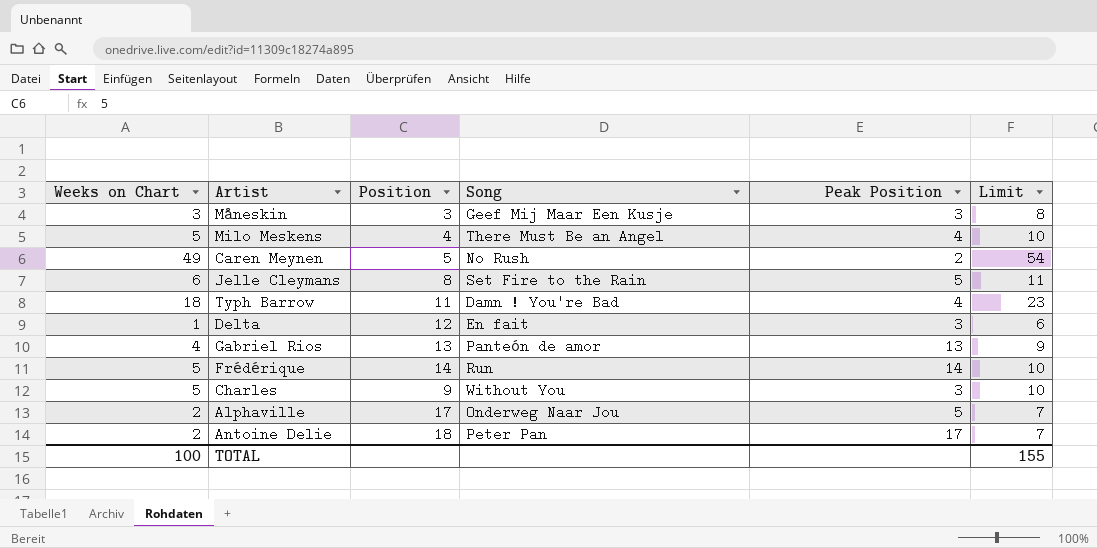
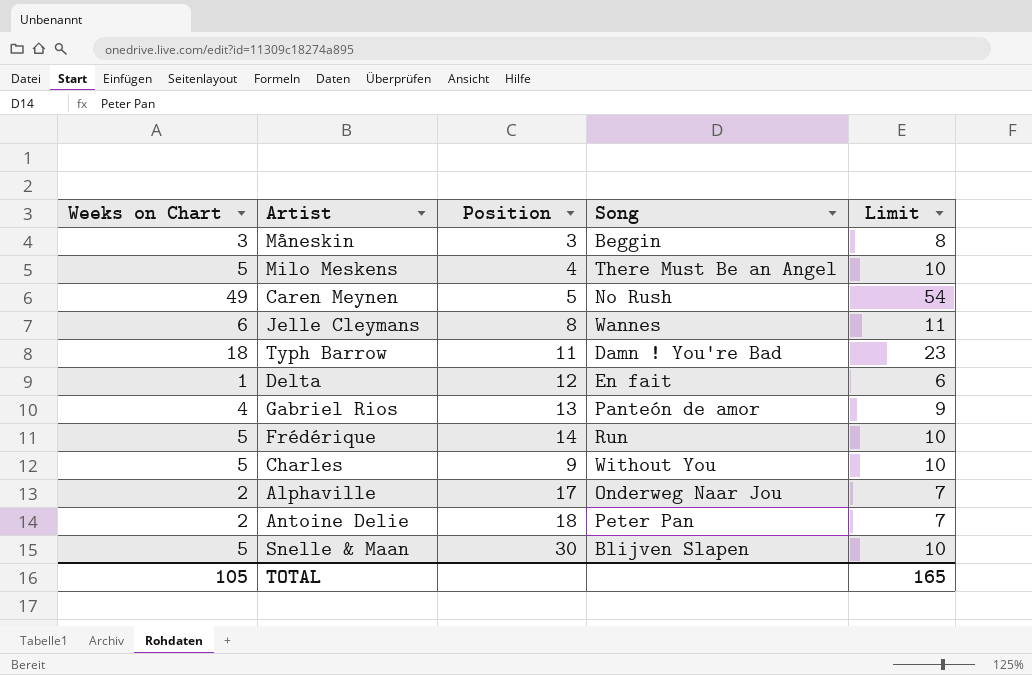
column Peak Position | position: 5 -> none
Måneskin | Song: Geef Mij Maar Een Kusje -> Beggin
Jelle Cleymans | Song: Set Fire to the Rain -> Wannes
row Snelle & Maan: none -> 5 | 30 | Blijven Slapen | 10
TOTAL | Weeks on Chart: 100 -> 105
TOTAL | Limit: 155 -> 165

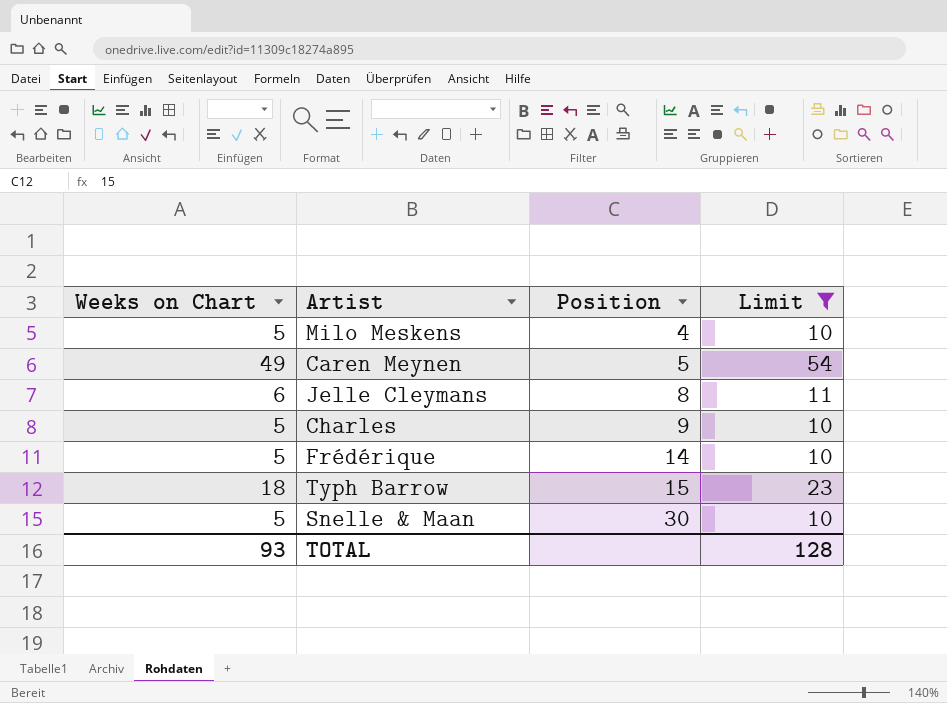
filter: none -> Limit >= 10
row order: none -> Position ascending
column Song | position: 4 -> none
Typh Barrow | Position: 11 -> 15
TOTAL | Weeks on Chart: 105 -> 93
TOTAL | Limit: 165 -> 128

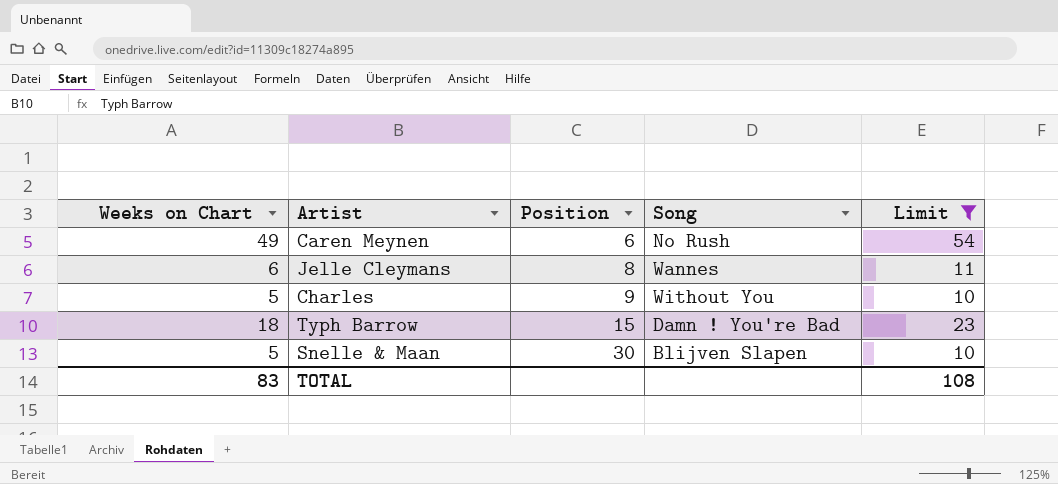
column Song | position: none -> 4
row Milo Meskens: 5 | 4 | 10 -> none
row Frédérique: 5 | 14 | 10 -> none
Caren Meynen | Position: 5 -> 6
TOTAL | Weeks on Chart: 93 -> 83
TOTAL | Limit: 128 -> 108

